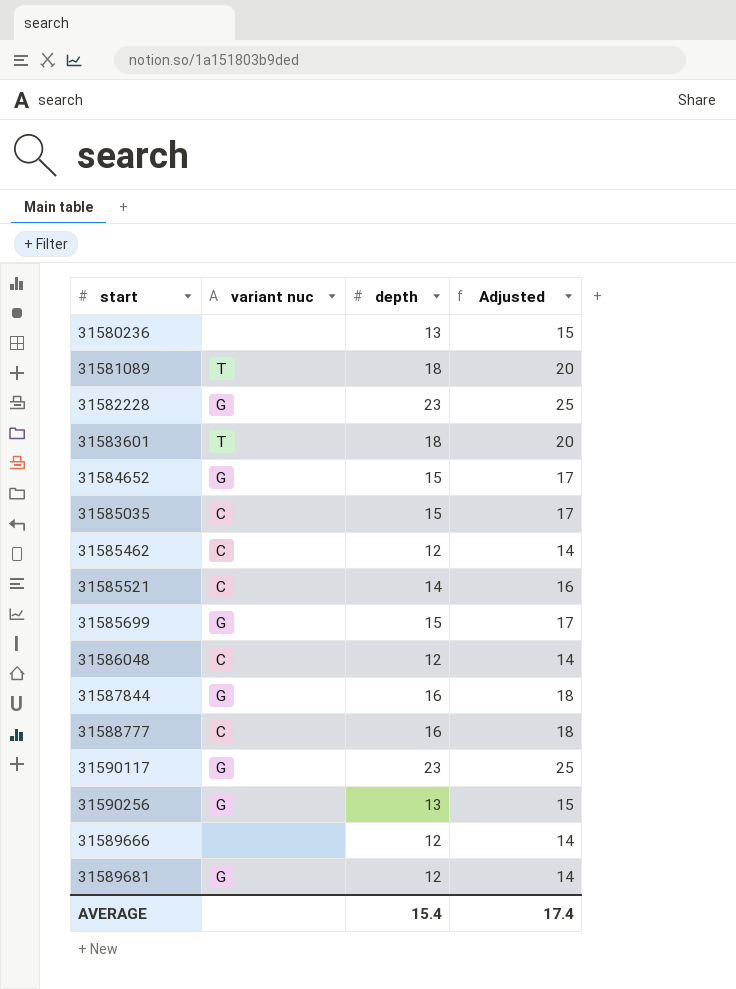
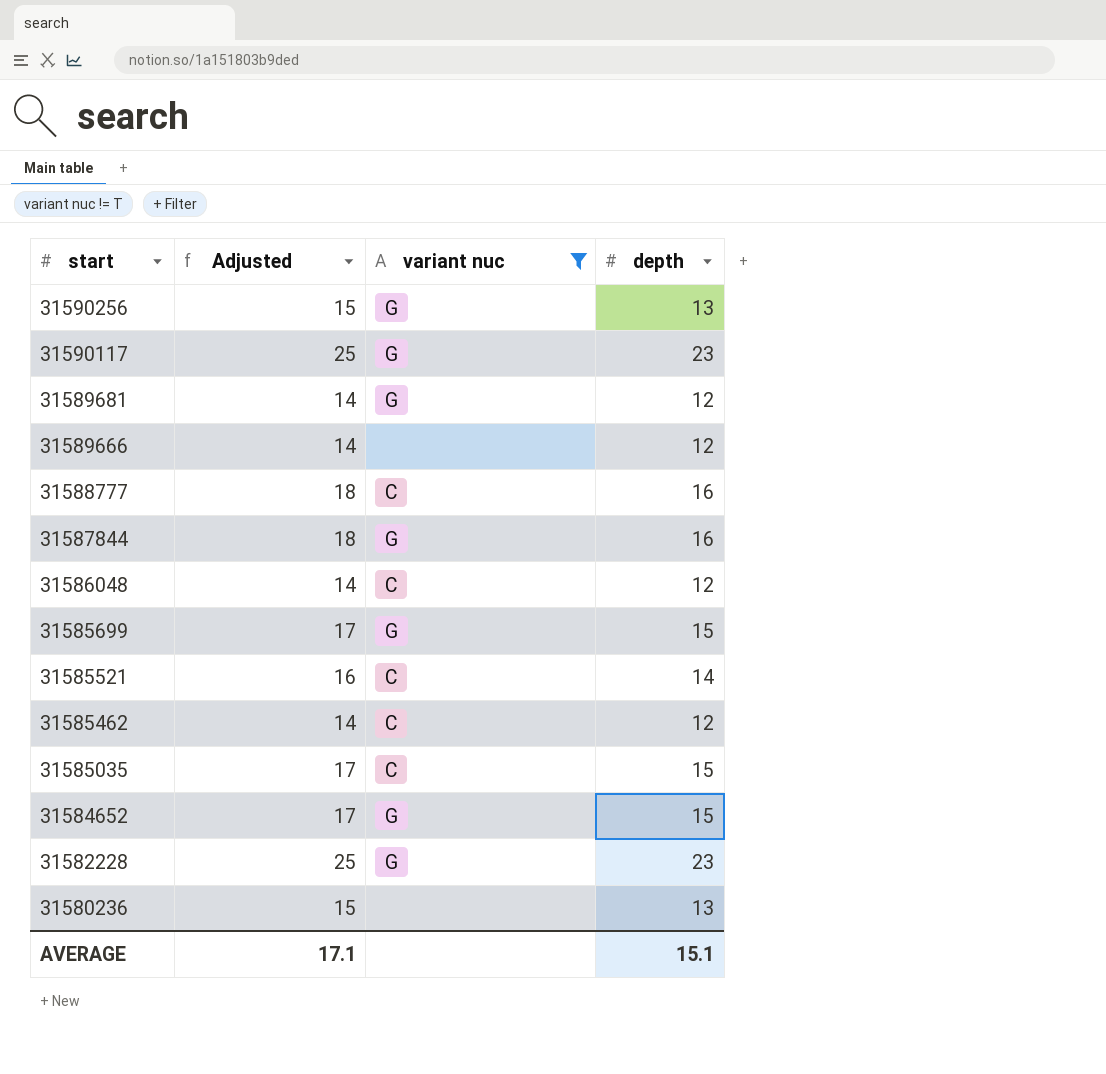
filter: none -> variant nuc != T
row order: none -> start descending
column Adjusted | position: 4 -> 2
AVERAGE | Adjusted: 17.4 -> 17.1
AVERAGE | depth: 15.4 -> 15.1

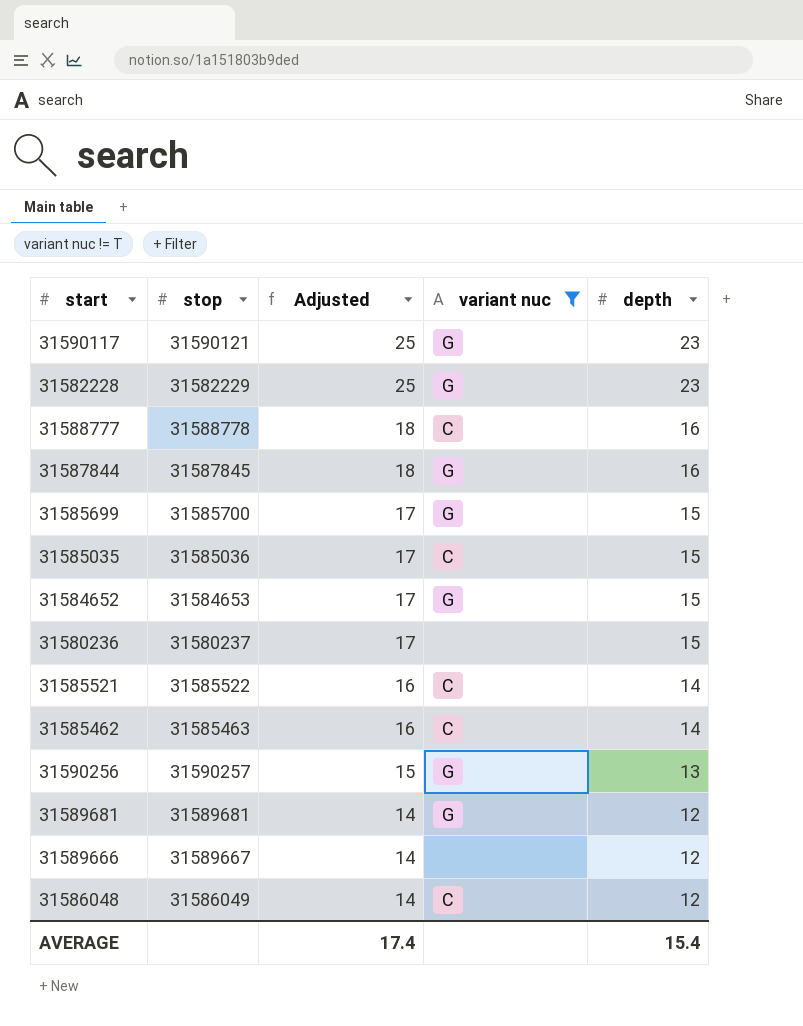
row order: start descending -> Adjusted descending
column stop | position: none -> 2
31580236 | Adjusted: 15 -> 17
31580236 | depth: 13 -> 15
31585462 | Adjusted: 14 -> 16
31585462 | depth: 12 -> 14
AVERAGE | Adjusted: 17.1 -> 17.4
AVERAGE | depth: 15.1 -> 15.4

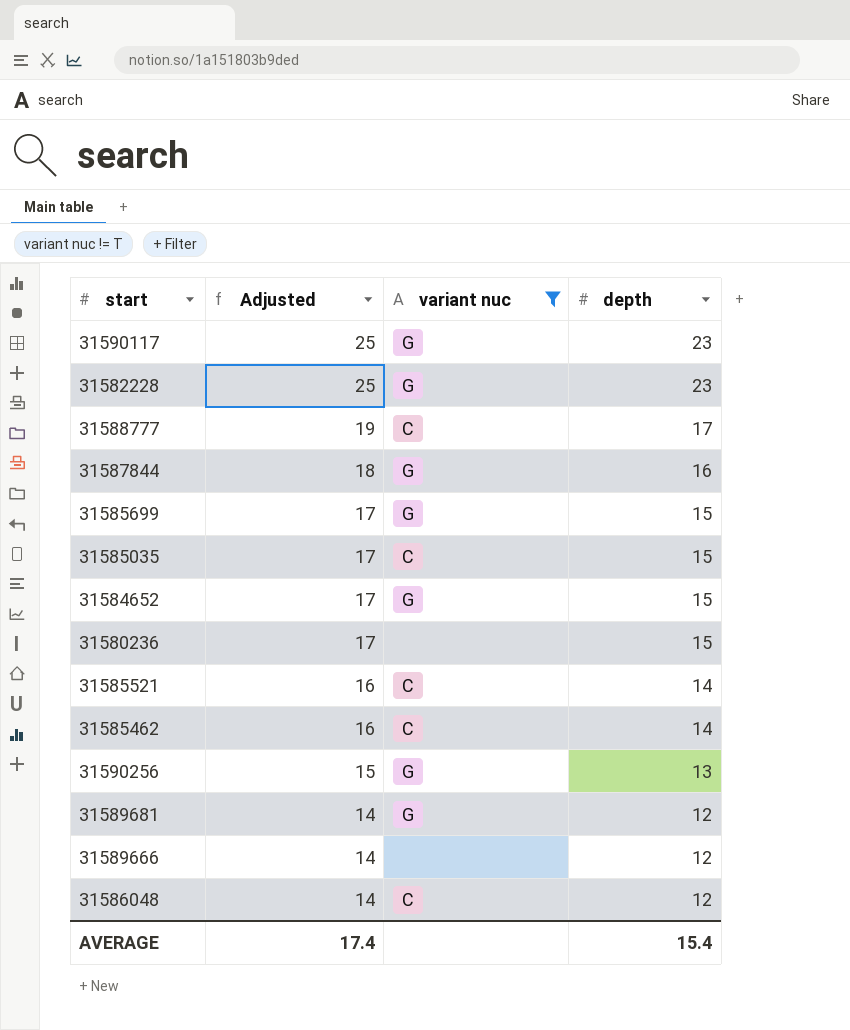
column stop | position: 2 -> none
31588777 | Adjusted: 18 -> 19
31588777 | depth: 16 -> 17

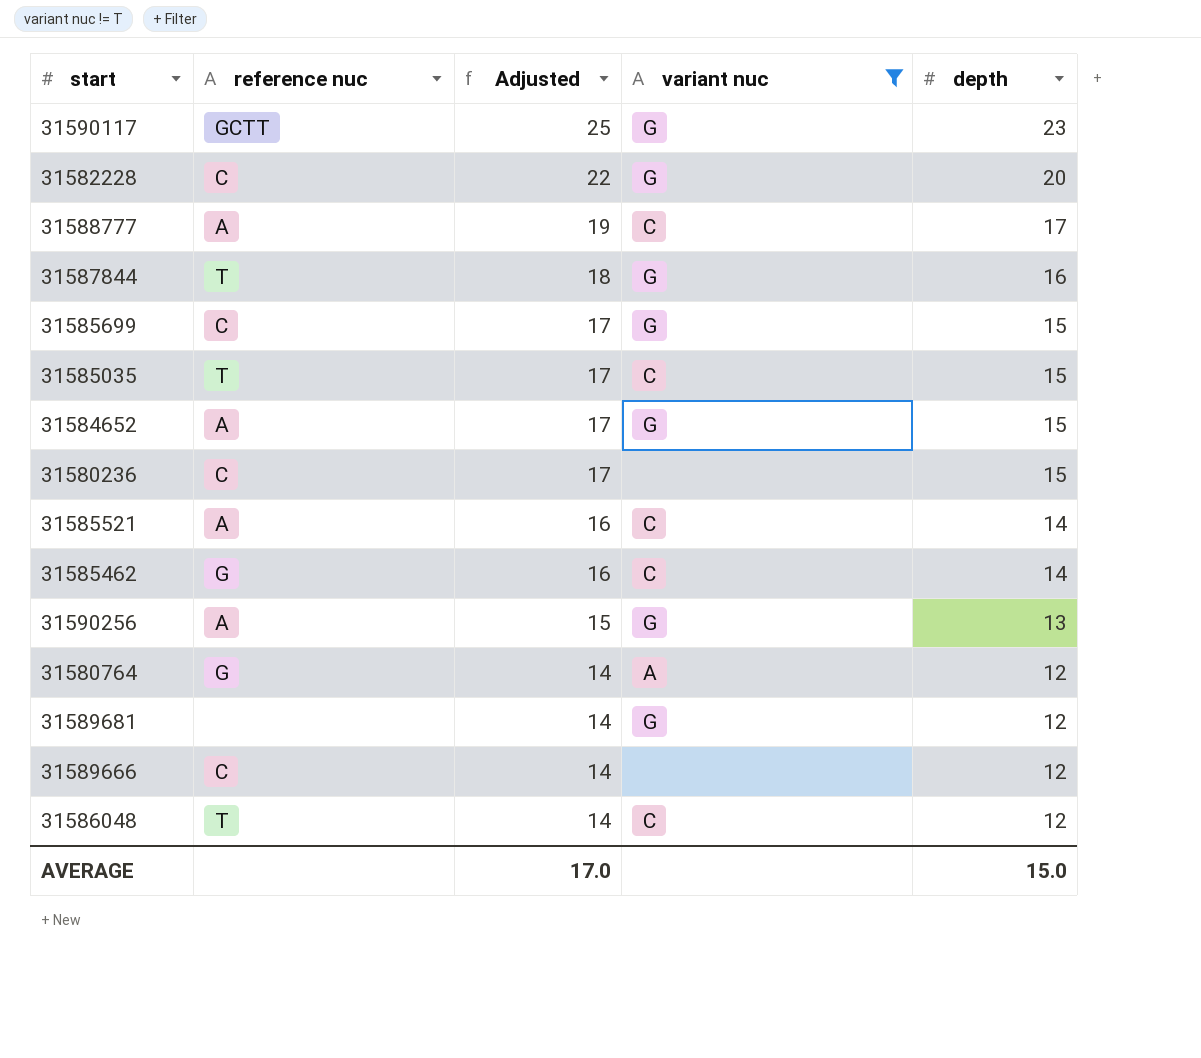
column reference nuc | position: none -> 2
31582228 | Adjusted: 25 -> 22
31582228 | depth: 23 -> 20
row 31580764: none -> G | 14 | A | 12
AVERAGE | Adjusted: 17.4 -> 17.0
AVERAGE | depth: 15.4 -> 15.0

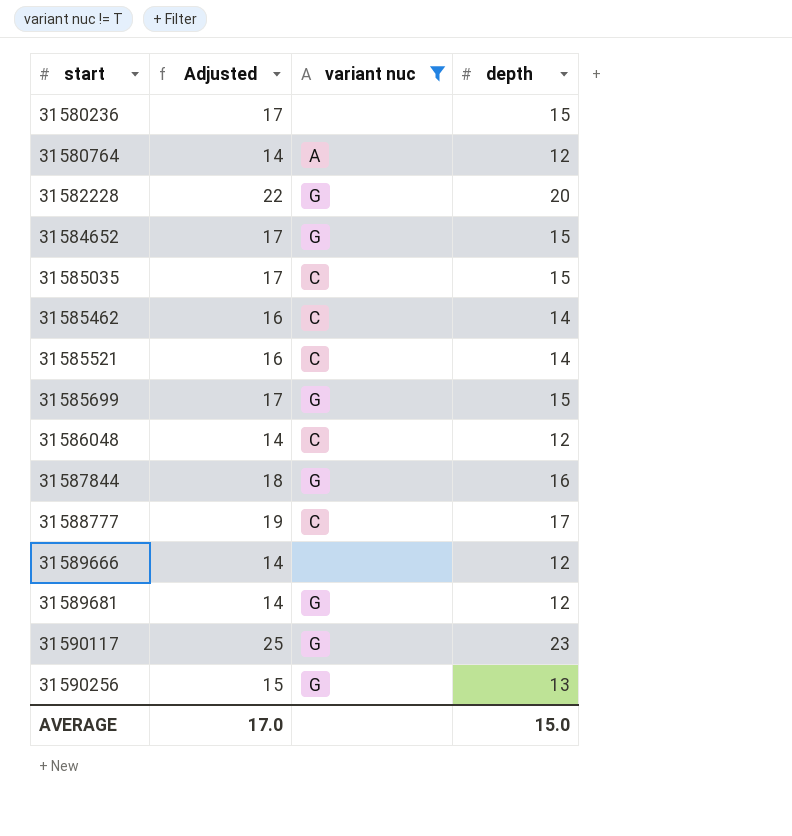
row order: Adjusted descending -> start ascending
column reference nuc | position: 2 -> none

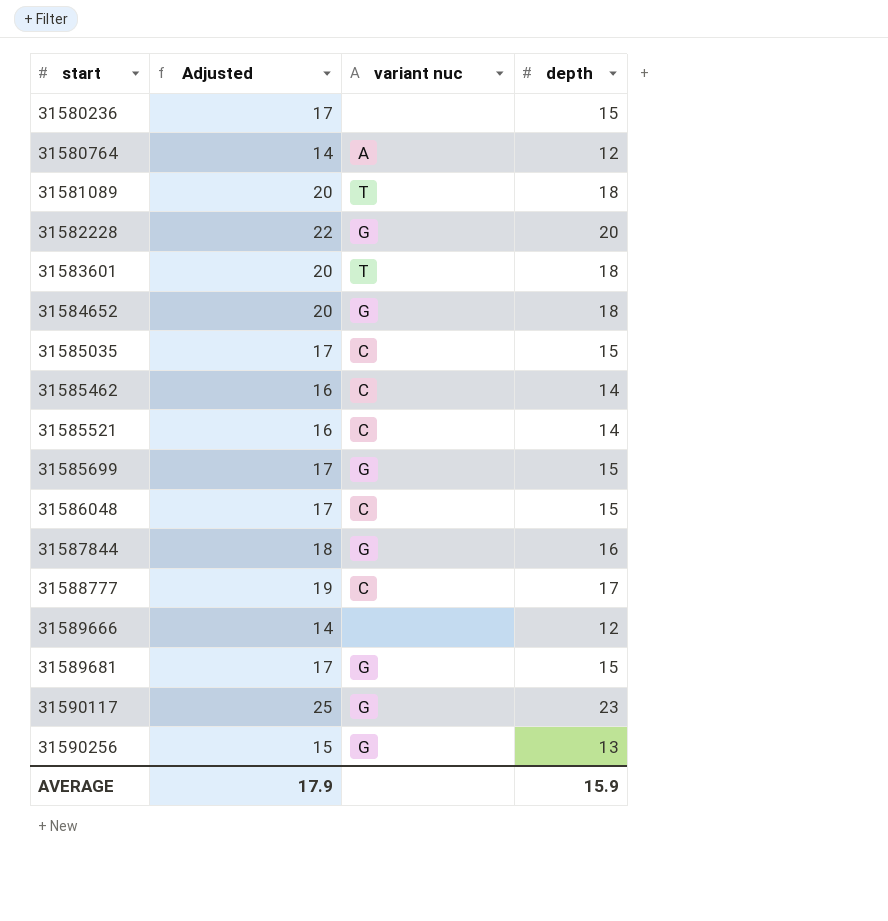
filter: variant nuc != T -> none
31584652 | Adjusted: 17 -> 20
31584652 | depth: 15 -> 18
31586048 | Adjusted: 14 -> 17
31586048 | depth: 12 -> 15
31589681 | Adjusted: 14 -> 17
31589681 | depth: 12 -> 15
AVERAGE | Adjusted: 17.0 -> 17.9
AVERAGE | depth: 15.0 -> 15.9

